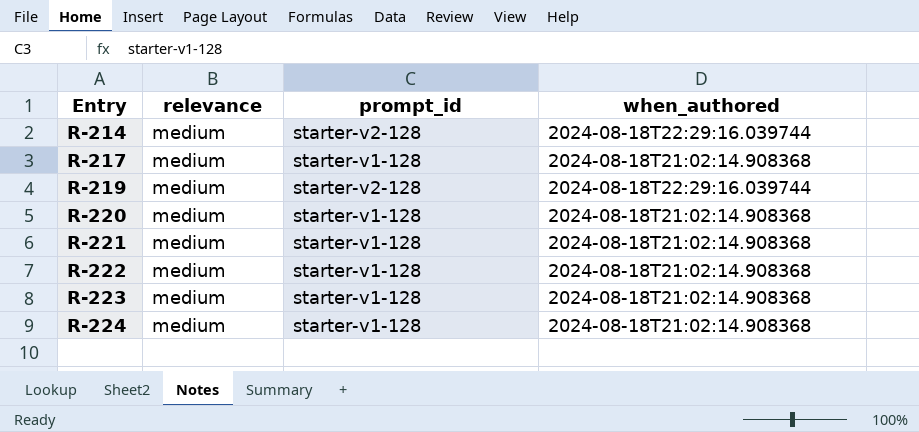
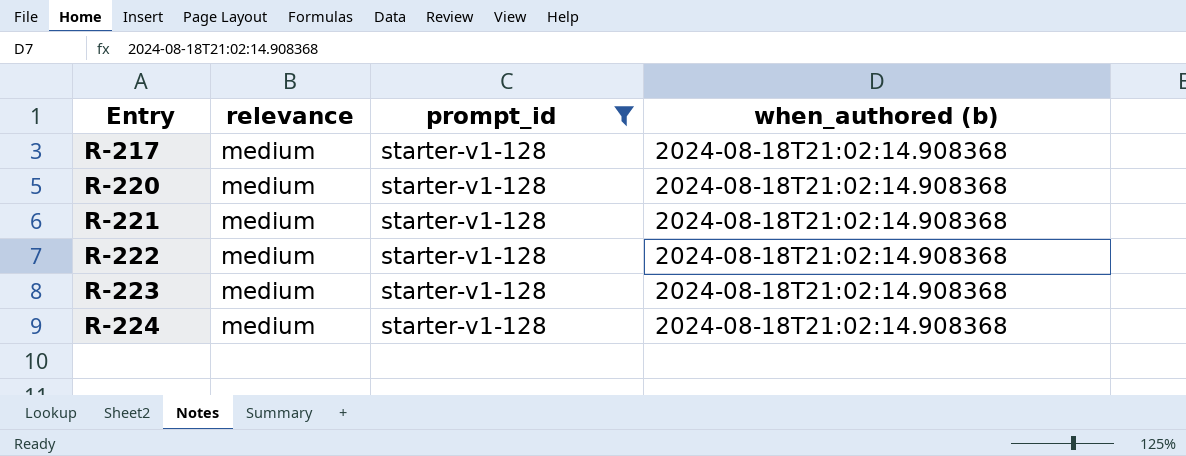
filter: none -> prompt_id = starter-v1-128
column name: when_authored -> when_authored (b)

